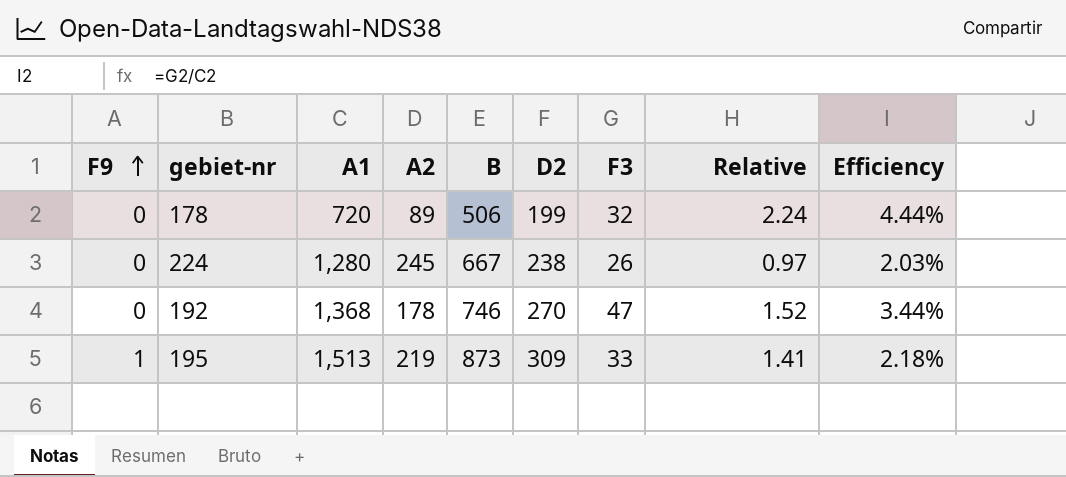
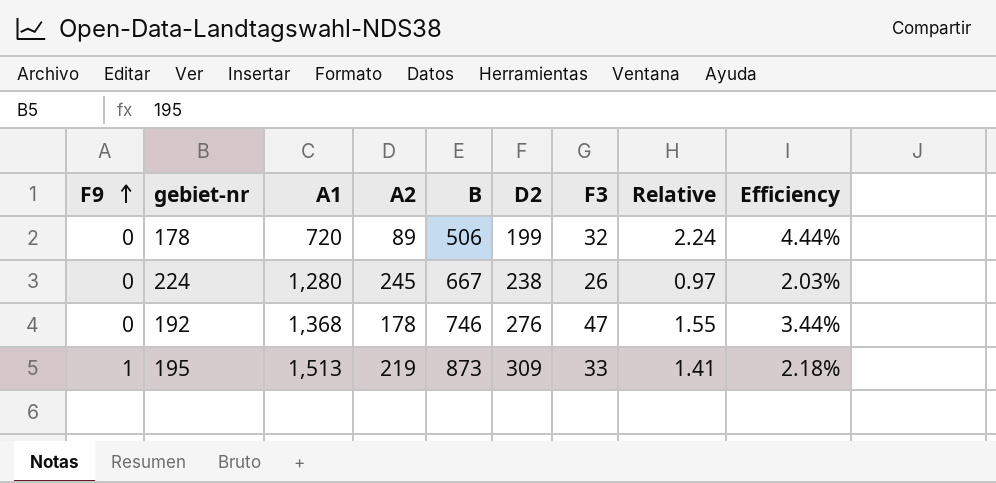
192 | D2: 270 -> 276
192 | Relative: 1.52 -> 1.55

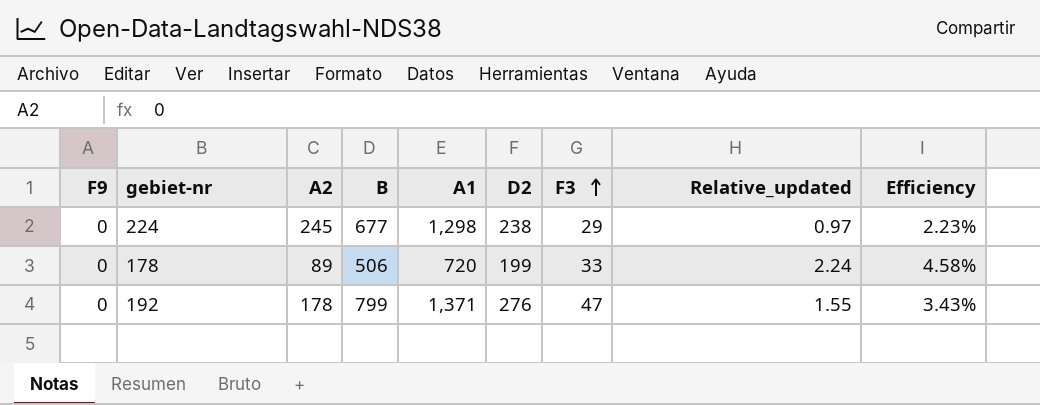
row order: F9 ascending -> F3 ascending
column A1 | position: 3 -> 5
column name: Relative -> Relative_updated
row 195: 1 | 1,513 | 219 | 873 | 309 | 33 | 1.41 | 2.18% -> none
224 | B: 667 -> 677
224 | A1: 1,280 -> 1,298
224 | F3: 26 -> 29
224 | Efficiency: 2.03% -> 2.23%
178 | F3: 32 -> 33
178 | Efficiency: 4.44% -> 4.58%
192 | B: 746 -> 799
192 | A1: 1,368 -> 1,371
192 | Efficiency: 3.44% -> 3.43%

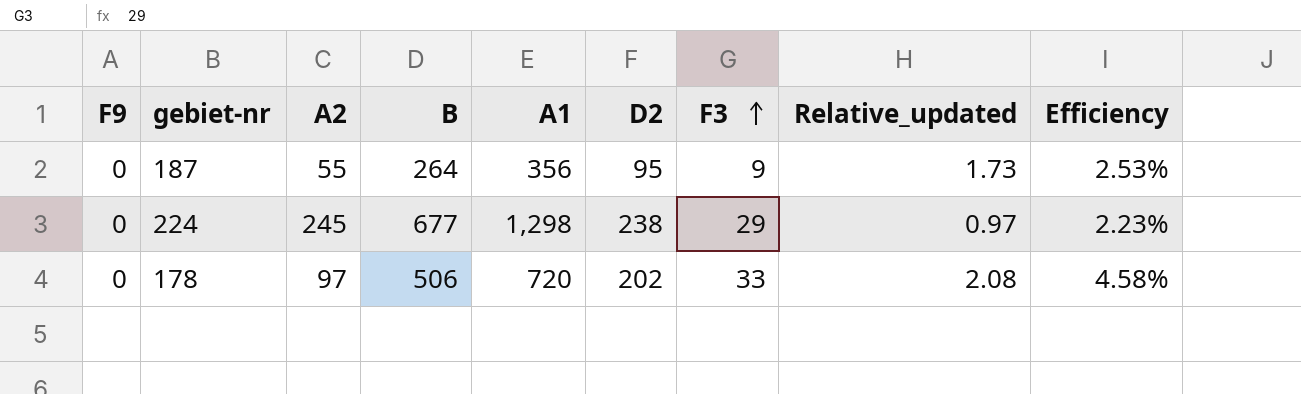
row 192: 0 | 178 | 799 | 1,371 | 276 | 47 | 1.55 | 3.43% -> none
row 187: none -> 0 | 55 | 264 | 356 | 95 | 9 | 1.73 | 2.53%
178 | A2: 89 -> 97
178 | D2: 199 -> 202
178 | Relative_updated: 2.24 -> 2.08

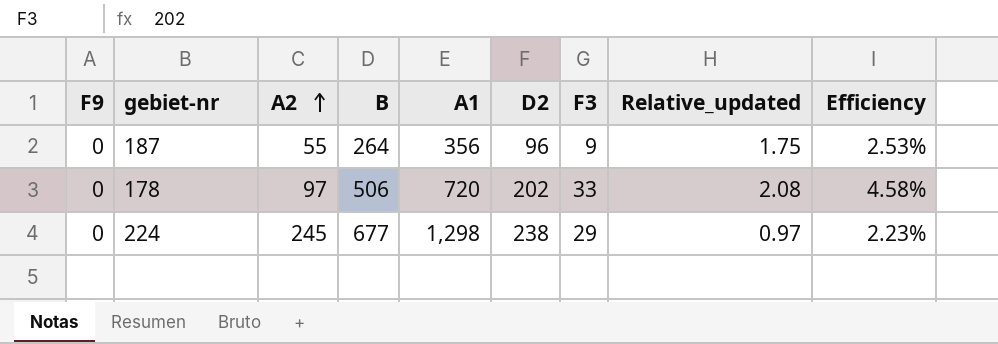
row order: F3 ascending -> A2 ascending
187 | D2: 95 -> 96
187 | Relative_updated: 1.73 -> 1.75

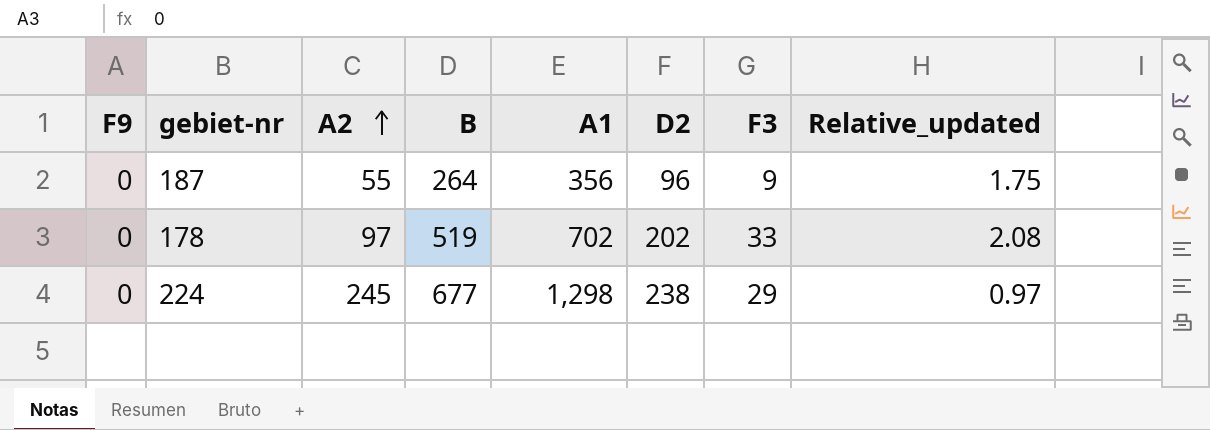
column Efficiency | formula: [F3] / [A1] -> none
178 | B: 506 -> 519
178 | A1: 720 -> 702

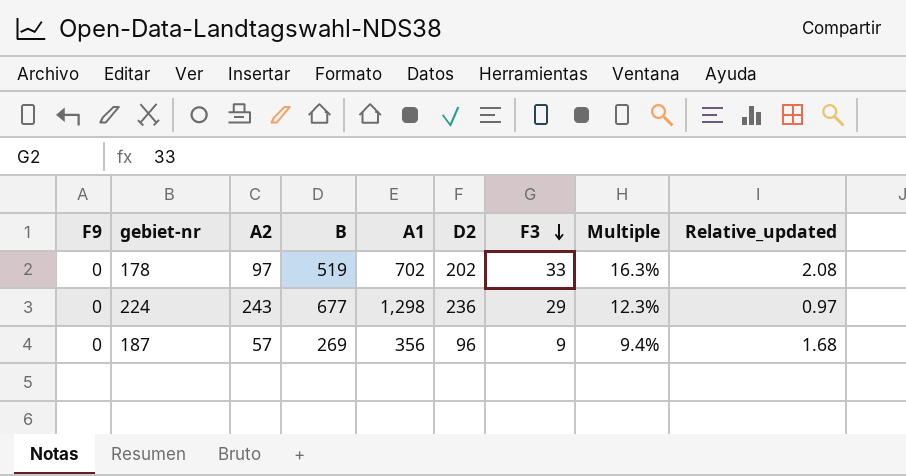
row order: A2 ascending -> F3 descending
column Multiple | formula: none -> [F3] / [D2]
224 | A2: 245 -> 243
224 | D2: 238 -> 236
187 | A2: 55 -> 57
187 | B: 264 -> 269
187 | Relative_updated: 1.75 -> 1.68

